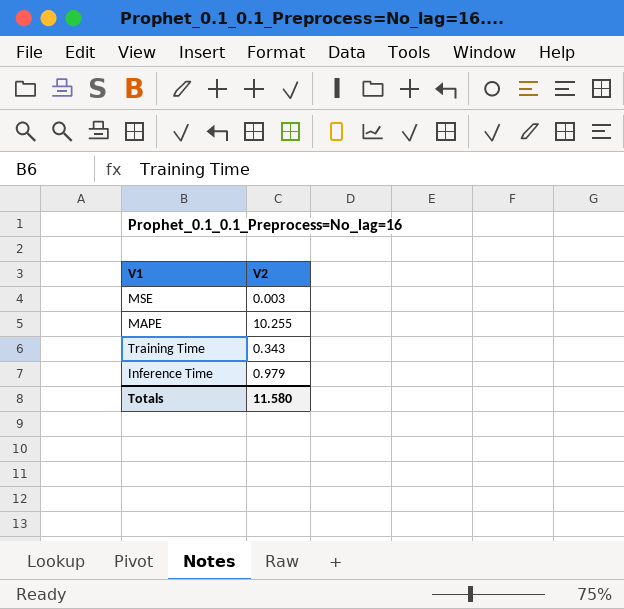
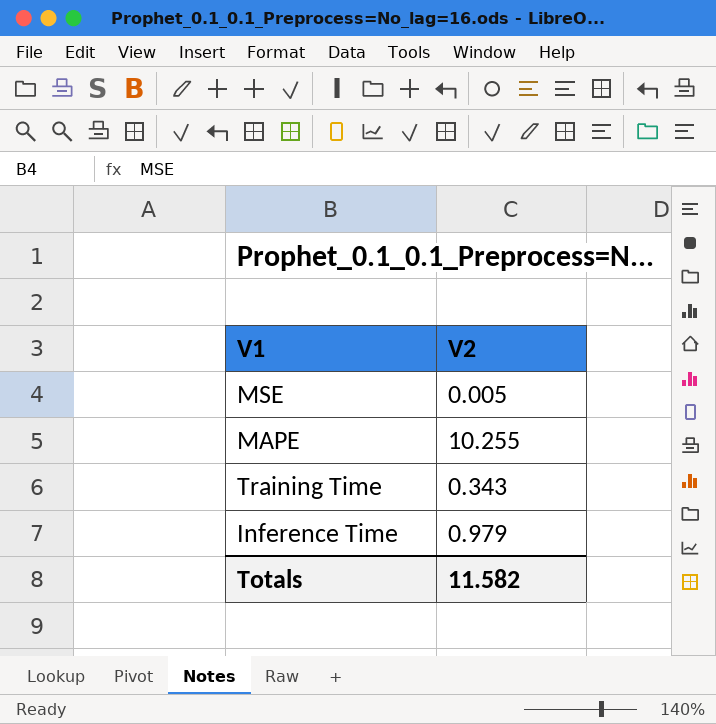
MSE | V2: 0.003 -> 0.005
Totals | V2: 11.580 -> 11.582

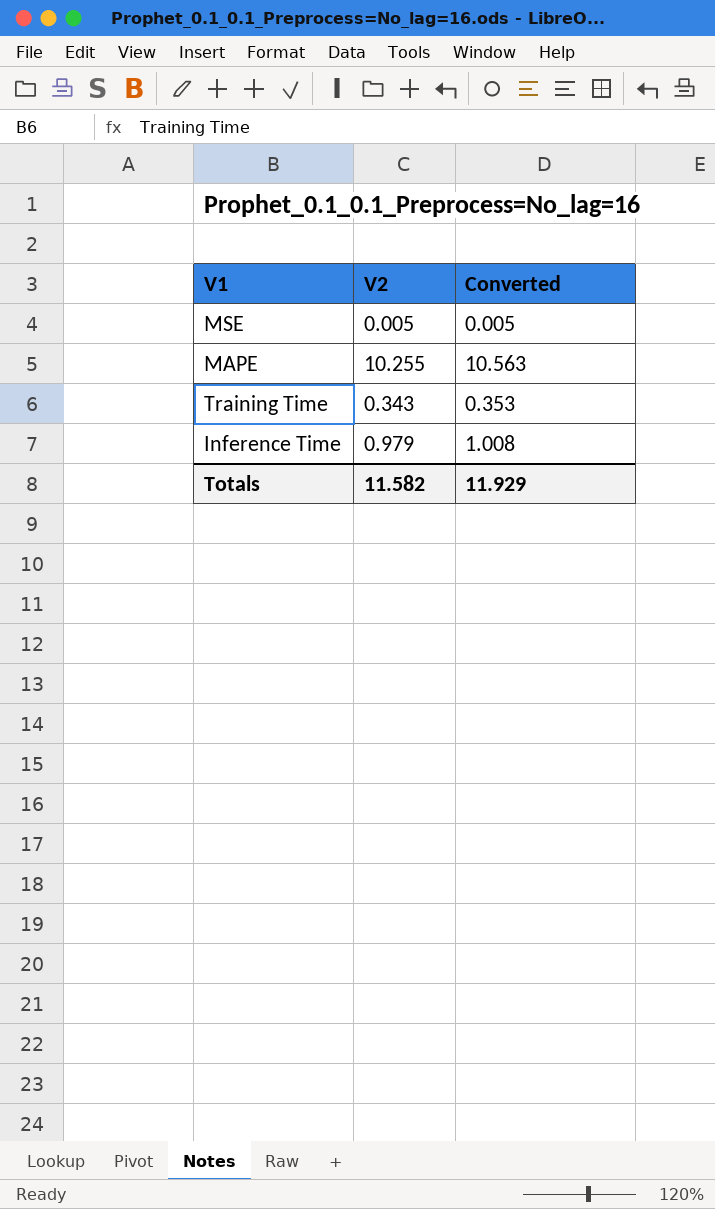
column Converted | formula: none -> [V2] * 1.03

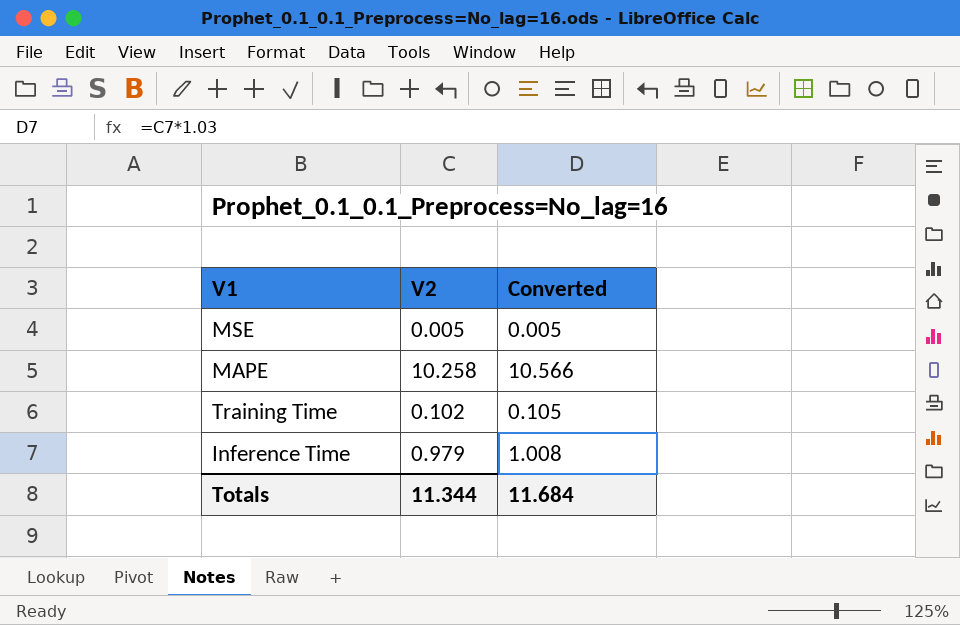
MAPE | V2: 10.255 -> 10.258
MAPE | Converted: 10.563 -> 10.566
Training Time | V2: 0.343 -> 0.102
Training Time | Converted: 0.353 -> 0.105
Totals | V2: 11.582 -> 11.344
Totals | Converted: 11.929 -> 11.684

